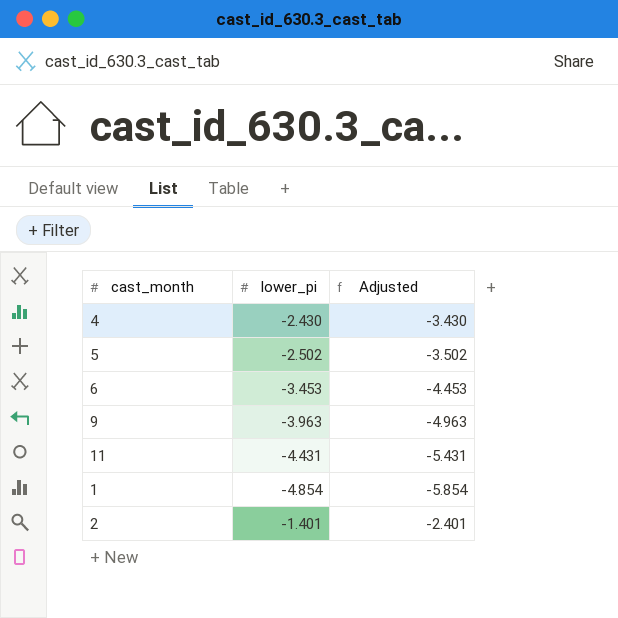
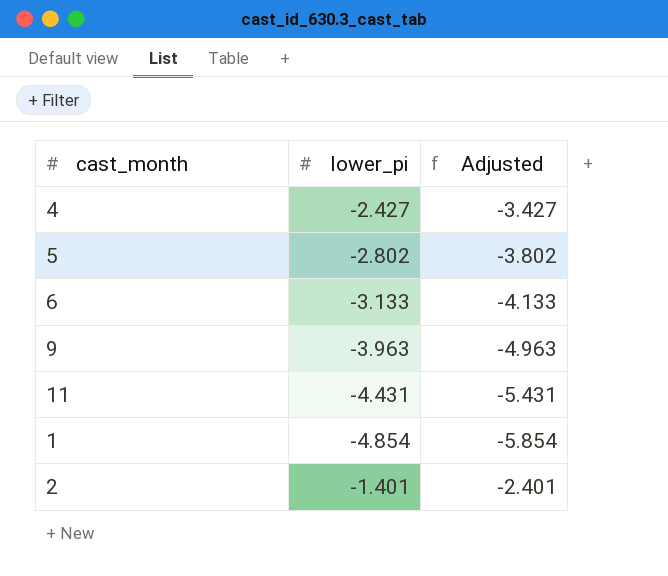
4 | lower_pi: -2.430 -> -2.427
4 | Adjusted: -3.430 -> -3.427
5 | lower_pi: -2.502 -> -2.802
5 | Adjusted: -3.502 -> -3.802
6 | lower_pi: -3.453 -> -3.133
6 | Adjusted: -4.453 -> -4.133

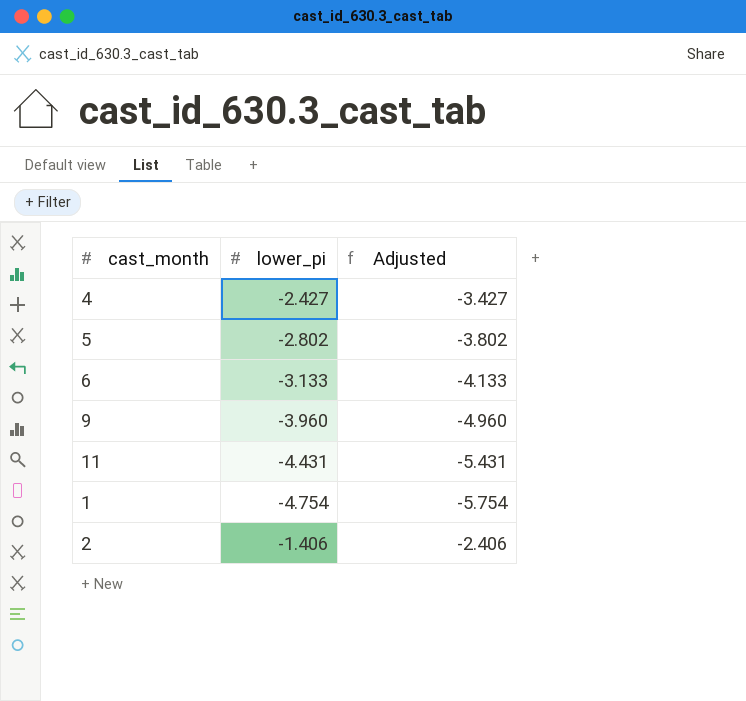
9 | lower_pi: -3.963 -> -3.960
9 | Adjusted: -4.963 -> -4.960
1 | lower_pi: -4.854 -> -4.754
1 | Adjusted: -5.854 -> -5.754
2 | lower_pi: -1.401 -> -1.406
2 | Adjusted: -2.401 -> -2.406

